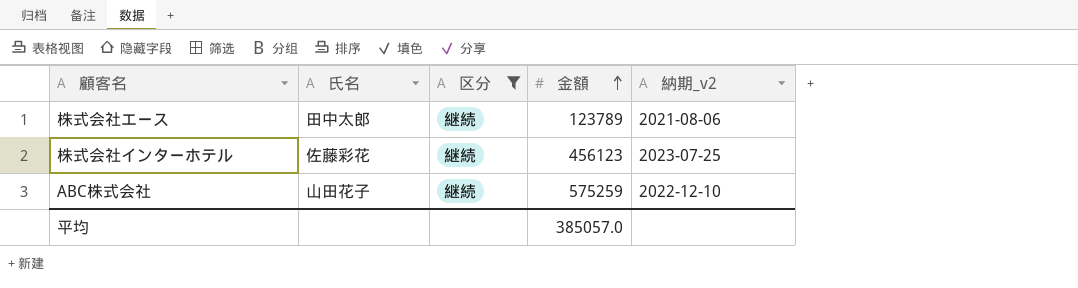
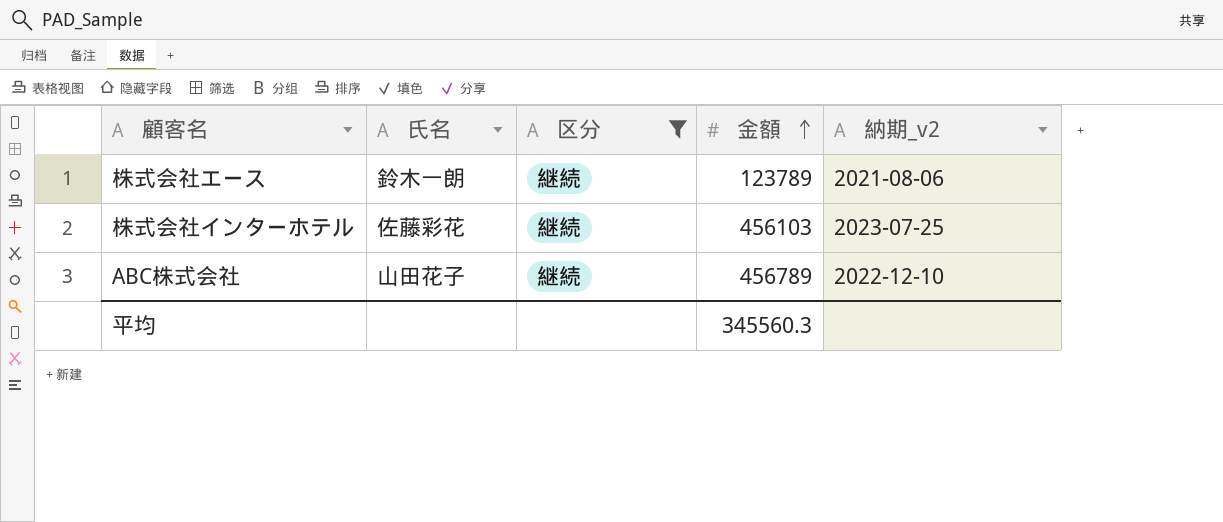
株式会社エース | 氏名: 田中太郎 -> 鈴木一朗
株式会社インターホテル | 金額: 456123 -> 456103
ABC株式会社 | 金額: 575259 -> 456789
平均 | 金額: 385057.0 -> 345560.3

